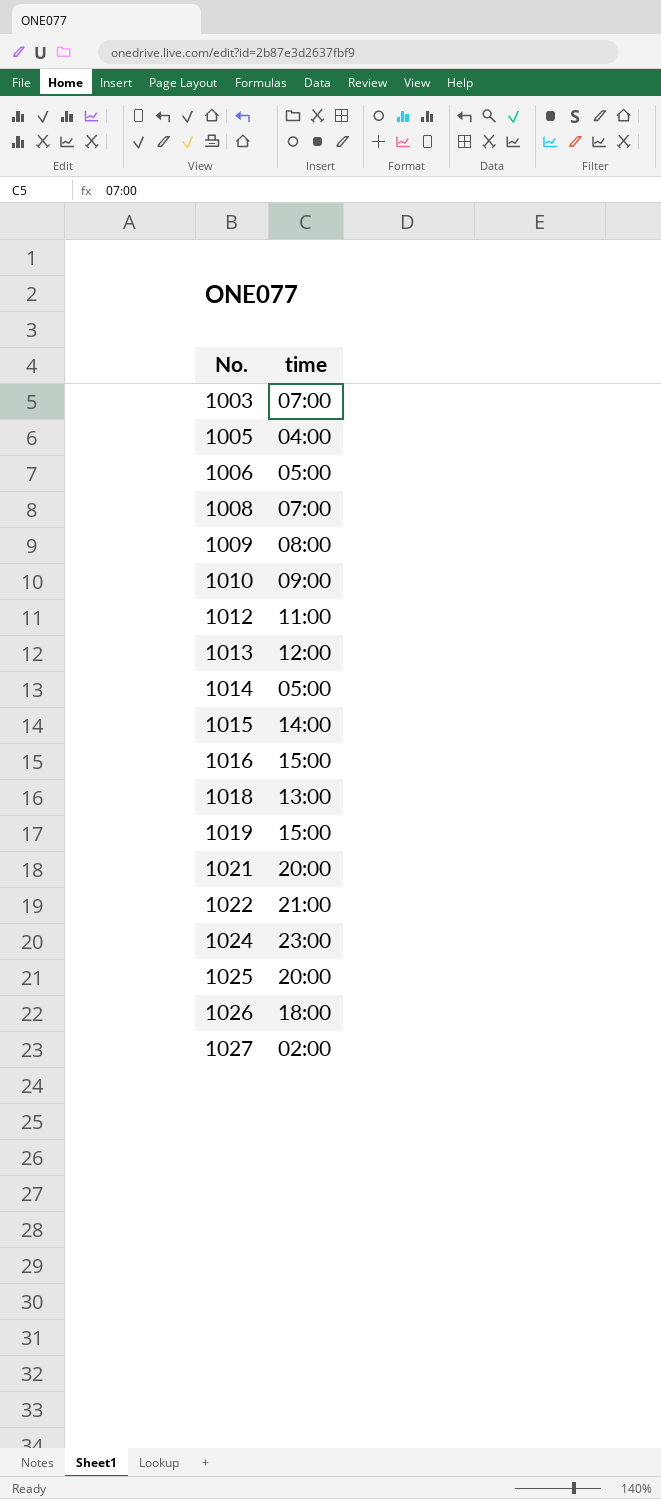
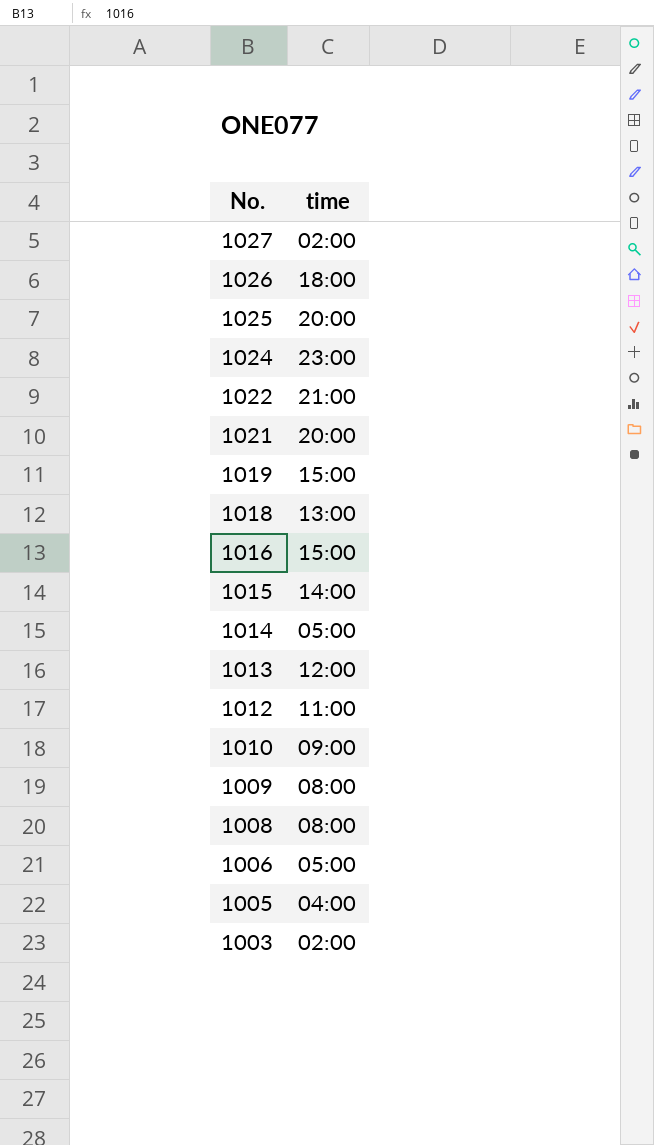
row order: No. ascending -> No. descending
1008 | time: 07:00 -> 08:00
1003 | time: 07:00 -> 02:00

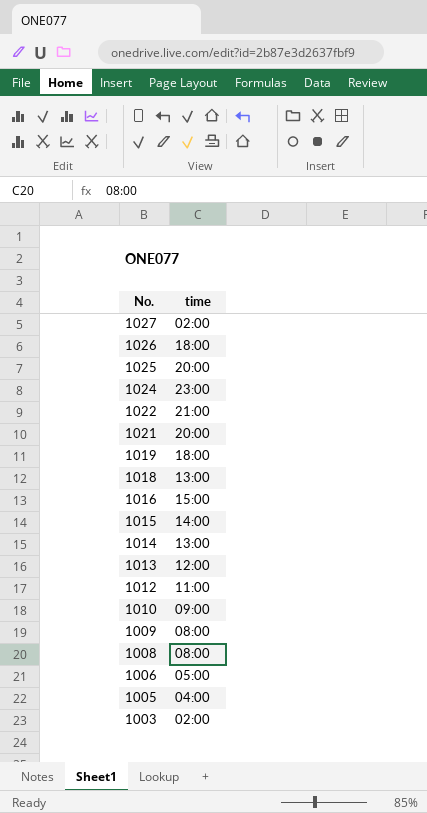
1019 | time: 15:00 -> 18:00
1014 | time: 05:00 -> 13:00

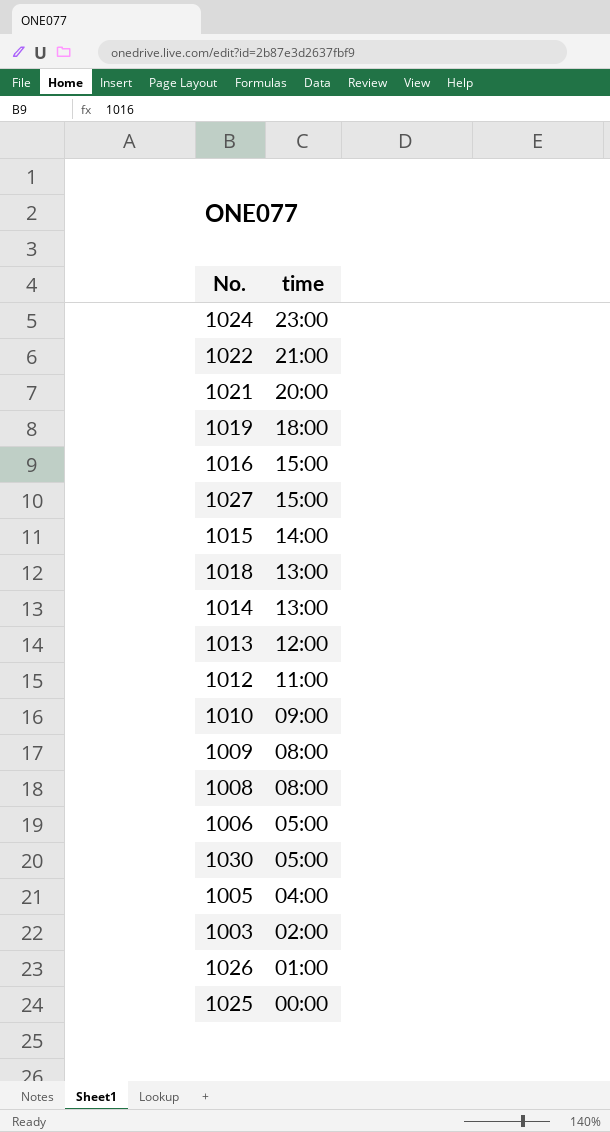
row order: No. descending -> time descending
1027 | time: 02:00 -> 15:00
row 1030: none -> 05:00
1026 | time: 18:00 -> 01:00
1025 | time: 20:00 -> 00:00

